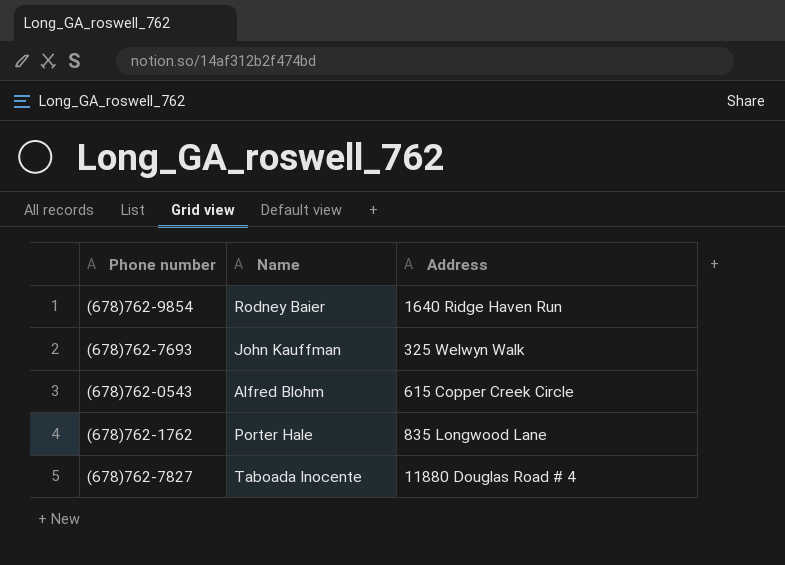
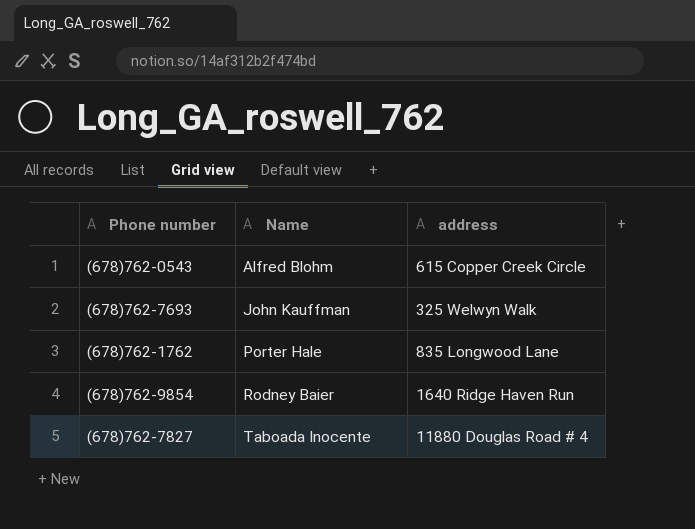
row order: none -> Name ascending
column name: Address -> address

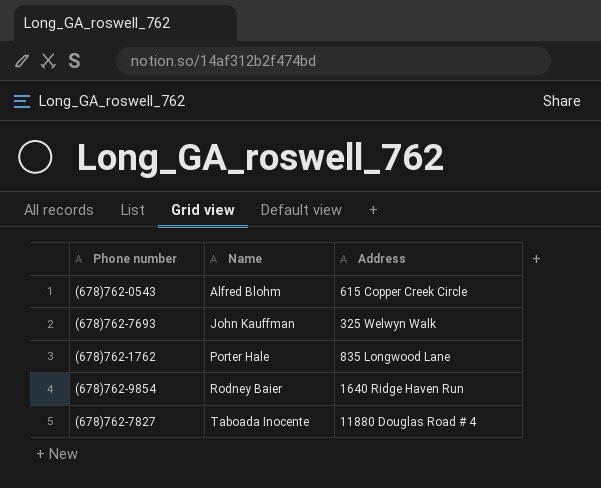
column name: address -> Address

